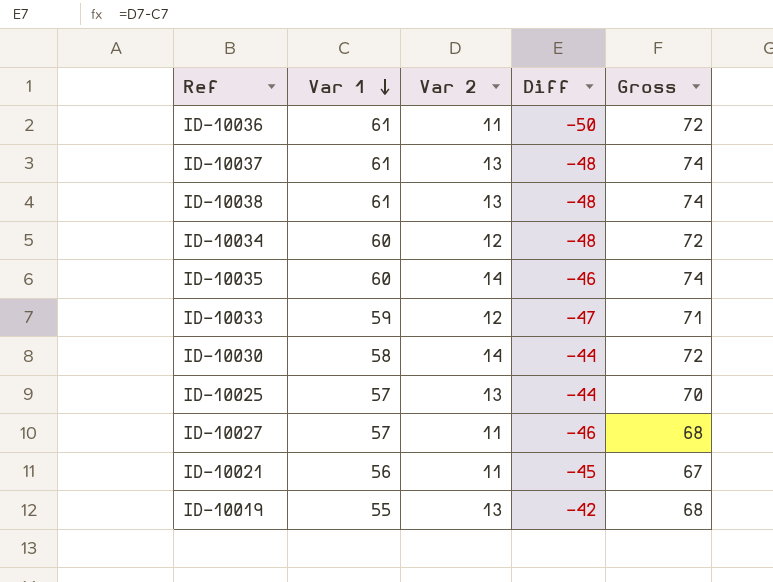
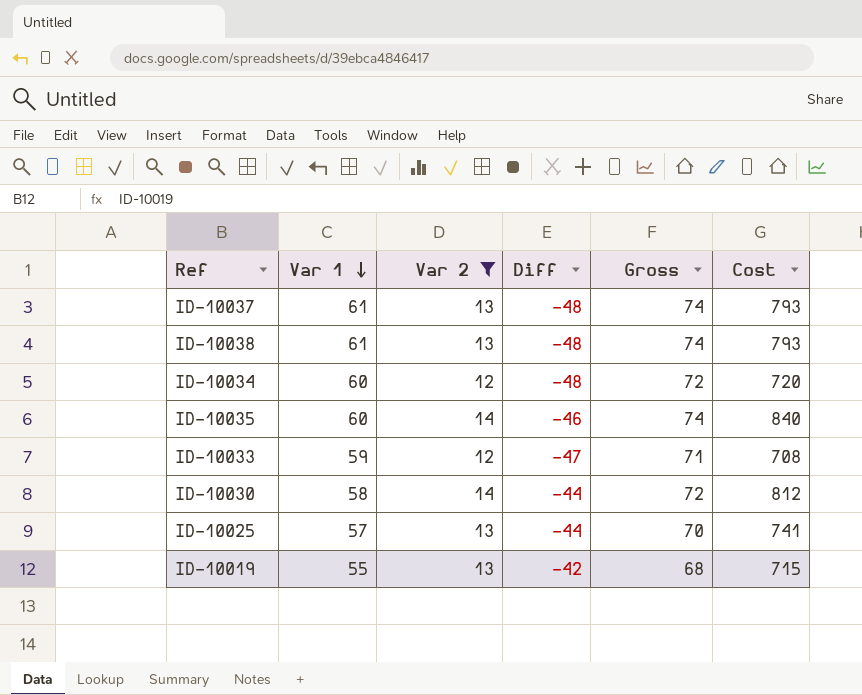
filter: none -> Var 2 != 11
column Cost | formula: none -> [Var 1] * [Var 2]

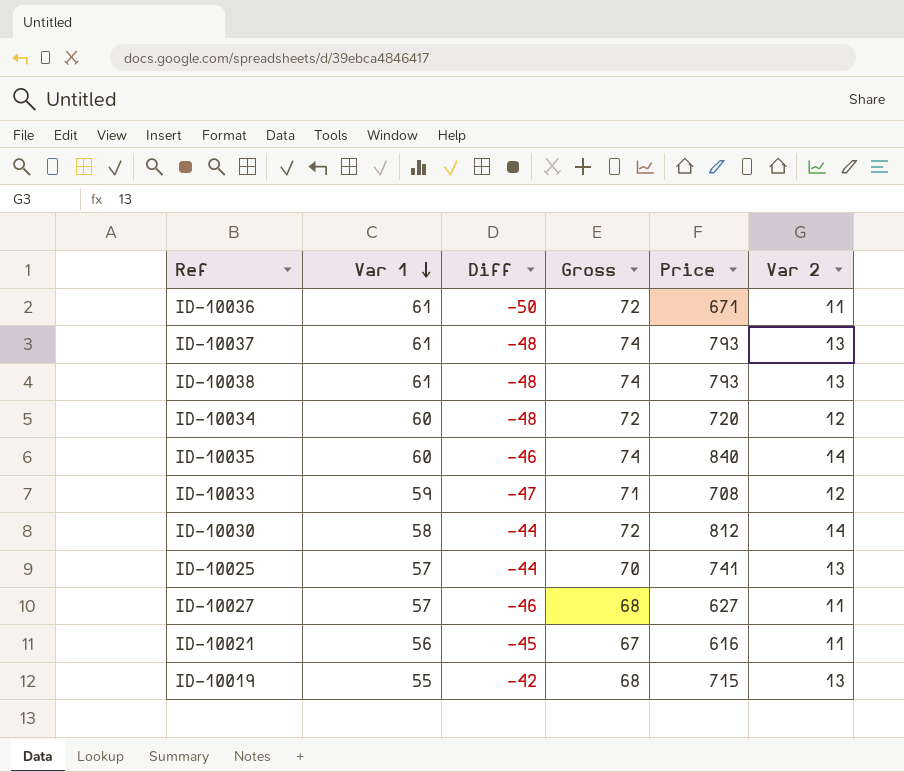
filter: Var 2 != 11 -> none
column name: Cost -> Price
column Var 2 | position: 3 -> 6

